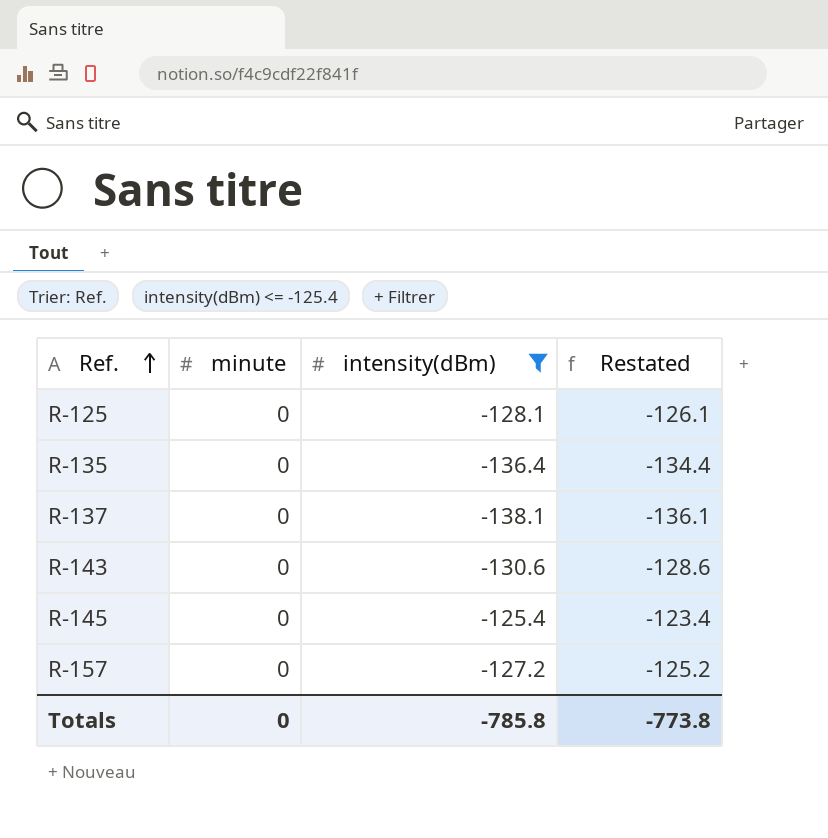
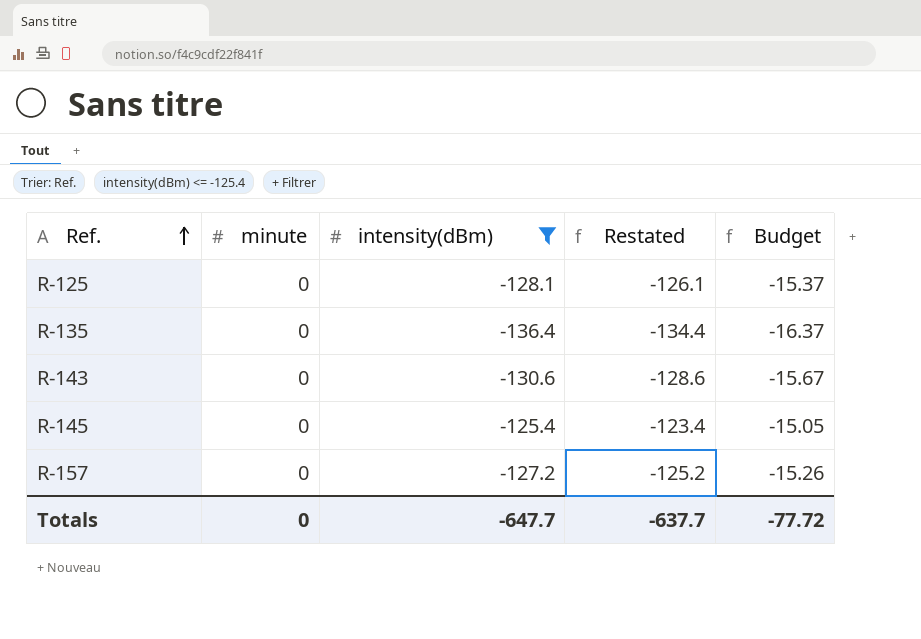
column Budget | formula: none -> [intensity(dBm)] * 0.12
row R-137: 0 | -138.1 | -136.1 -> none
Totals | intensity(dBm): -785.8 -> -647.7
Totals | Restated: -773.8 -> -637.7

